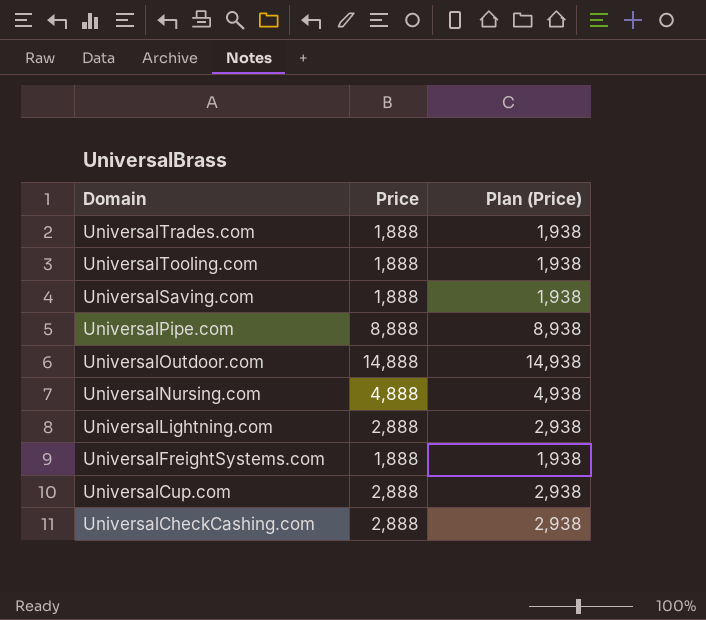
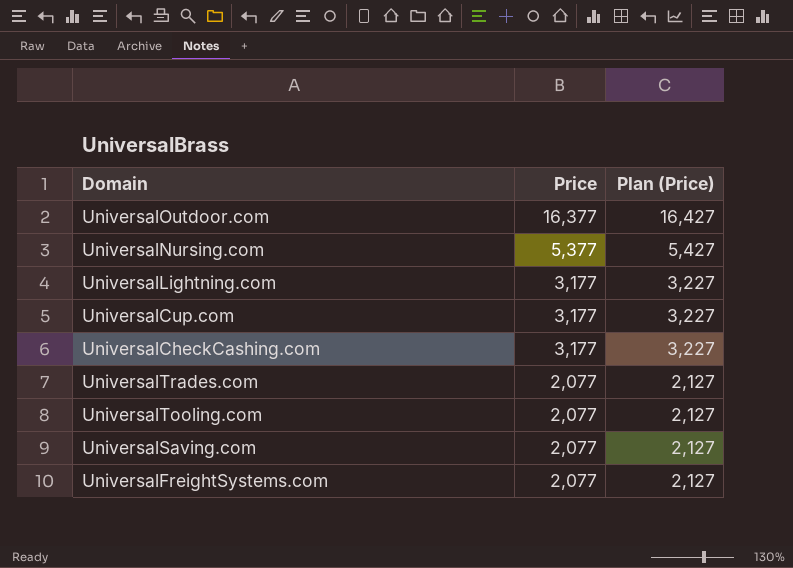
row order: Domain descending -> Price descending
row UniversalPipe.com: 8,888 | 8,938 -> none
UniversalOutdoor.com | Price: 14,888 -> 16,377
UniversalOutdoor.com | Plan (Price): 14,938 -> 16,427
UniversalNursing.com | Price: 4,888 -> 5,377
UniversalNursing.com | Plan (Price): 4,938 -> 5,427
UniversalLightning.com | Price: 2,888 -> 3,177
UniversalLightning.com | Plan (Price): 2,938 -> 3,227
UniversalCup.com | Price: 2,888 -> 3,177
UniversalCup.com | Plan (Price): 2,938 -> 3,227
UniversalCheckCashing.com | Price: 2,888 -> 3,177
UniversalCheckCashing.com | Plan (Price): 2,938 -> 3,227
UniversalTrades.com | Price: 1,888 -> 2,077
UniversalTrades.com | Plan (Price): 1,938 -> 2,127
UniversalTooling.com | Price: 1,888 -> 2,077
UniversalTooling.com | Plan (Price): 1,938 -> 2,127
UniversalSaving.com | Price: 1,888 -> 2,077
UniversalSaving.com | Plan (Price): 1,938 -> 2,127
UniversalFreightSystems.com | Price: 1,888 -> 2,077
UniversalFreightSystems.com | Plan (Price): 1,938 -> 2,127

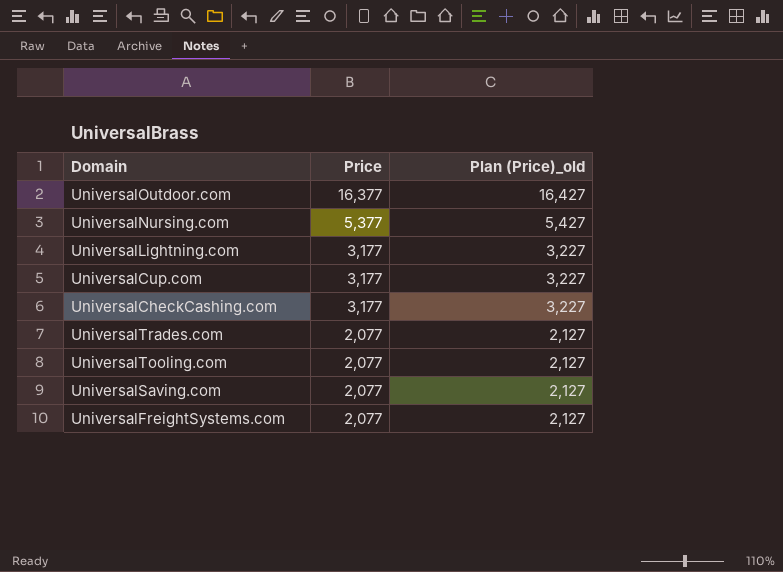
column name: Plan (Price) -> Plan (Price)_old

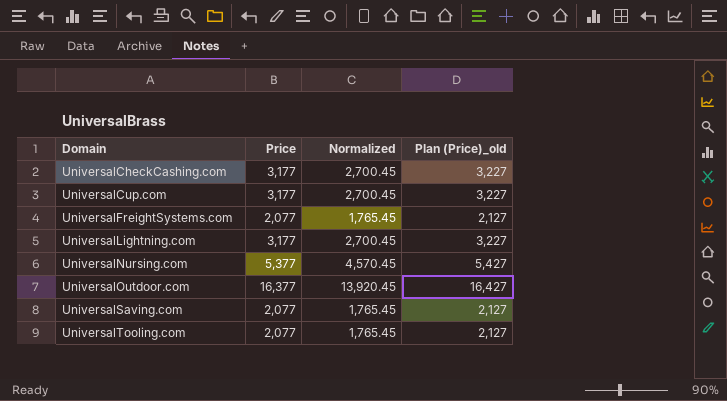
row order: Price descending -> Domain ascending
column Normalized | formula: none -> [Price] * 0.85
row UniversalTrades.com: 2,077 | 2,127 -> none

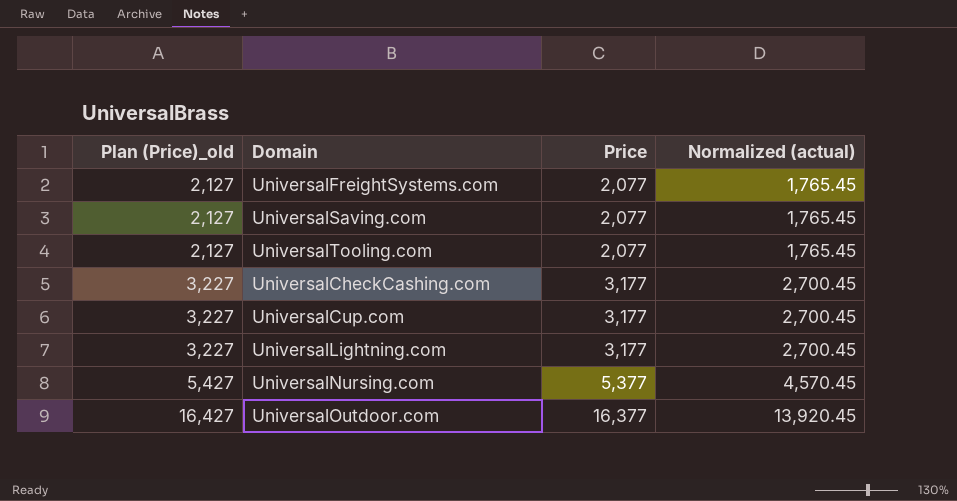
row order: Domain ascending -> Plan (Price)_old ascending
column Plan (Price)_old | position: 4 -> 1
column name: Normalized -> Normalized (actual)

